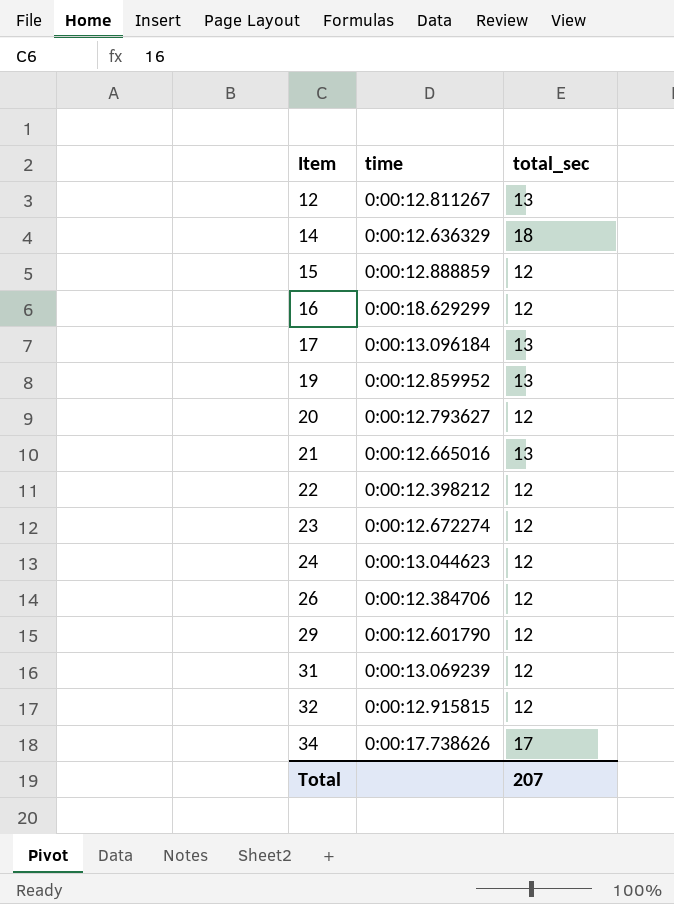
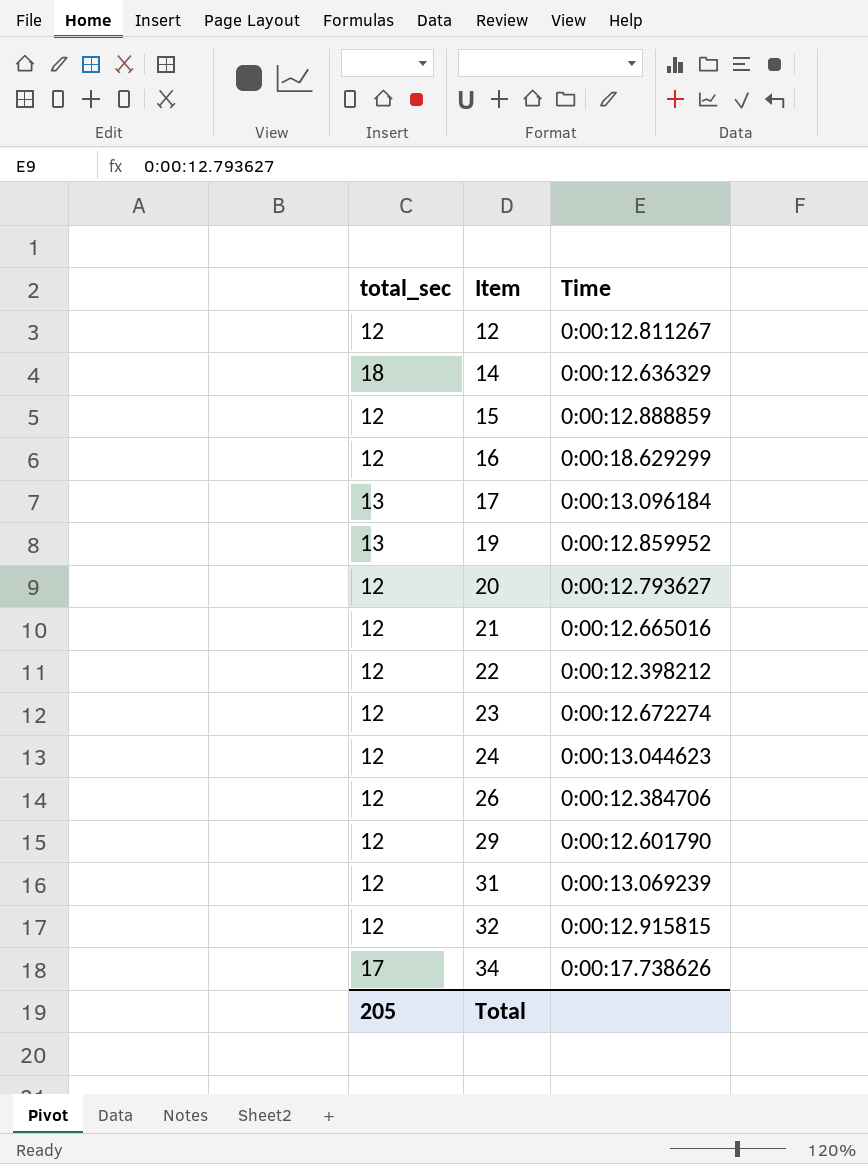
column total_sec | position: 3 -> 1
column name: time -> Time
12 | total_sec: 13 -> 12
21 | total_sec: 13 -> 12
Total | total_sec: 207 -> 205

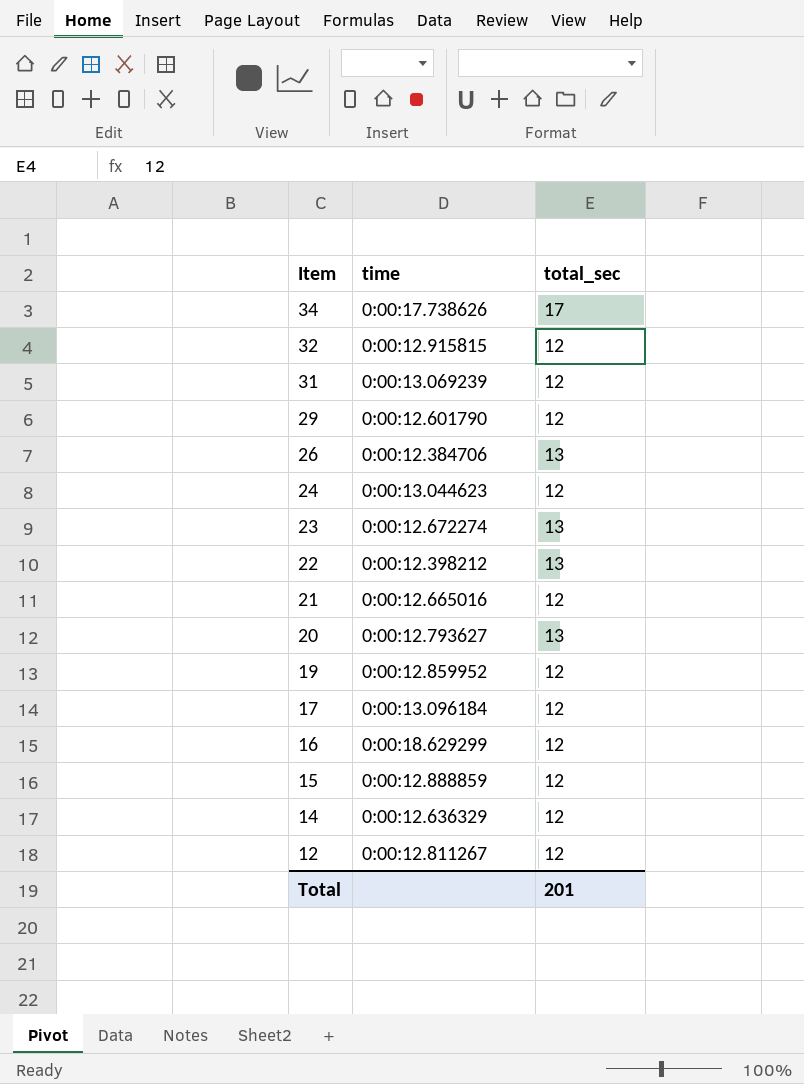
row order: Item ascending -> Item descending
column name: Time -> time
column total_sec | position: 1 -> 3
26 | total_sec: 12 -> 13
23 | total_sec: 12 -> 13
22 | total_sec: 12 -> 13
20 | total_sec: 12 -> 13
19 | total_sec: 13 -> 12
17 | total_sec: 13 -> 12
14 | total_sec: 18 -> 12
Total | total_sec: 205 -> 201

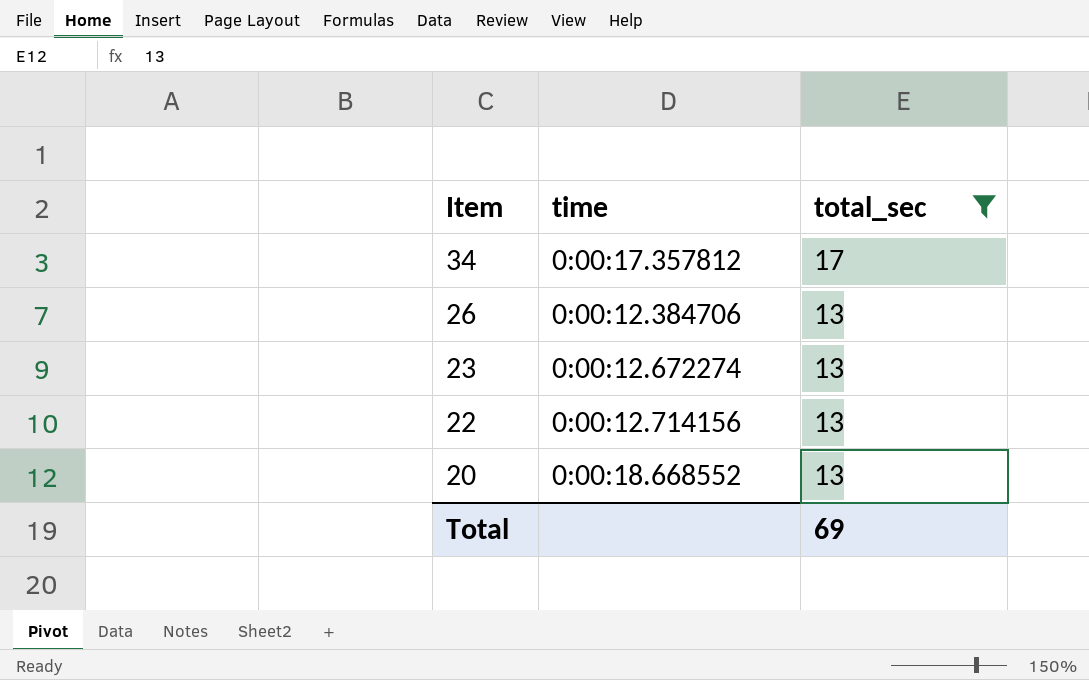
filter: none -> total_sec != 12
34 | time: 0:00:17.738626 -> 0:00:17.357812
22 | time: 0:00:12.398212 -> 0:00:12.714156
20 | time: 0:00:12.793627 -> 0:00:18.668552
Total | total_sec: 201 -> 69

